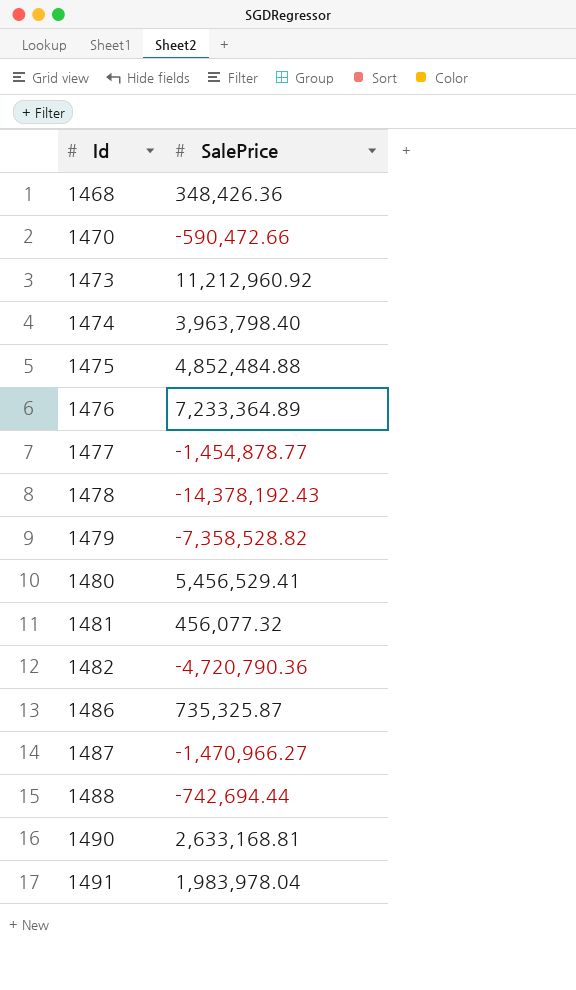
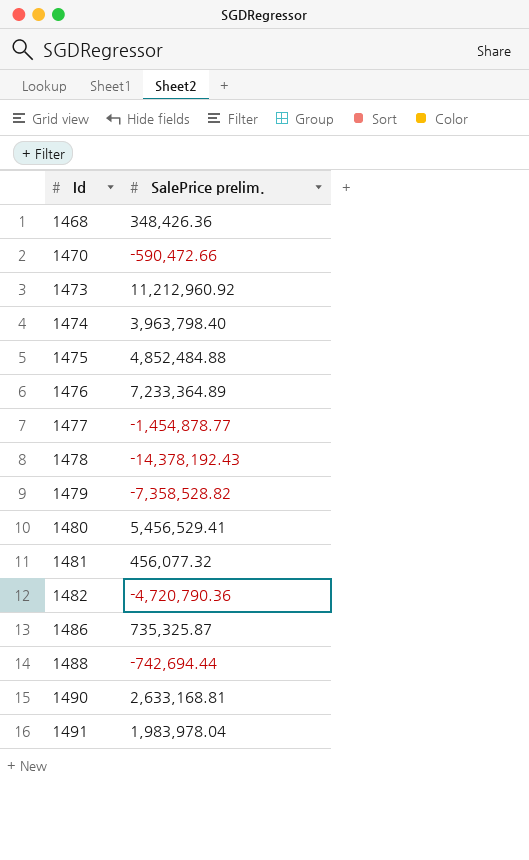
column name: SalePrice -> SalePrice prelim.
row 1487: -1,470,966.27 -> none

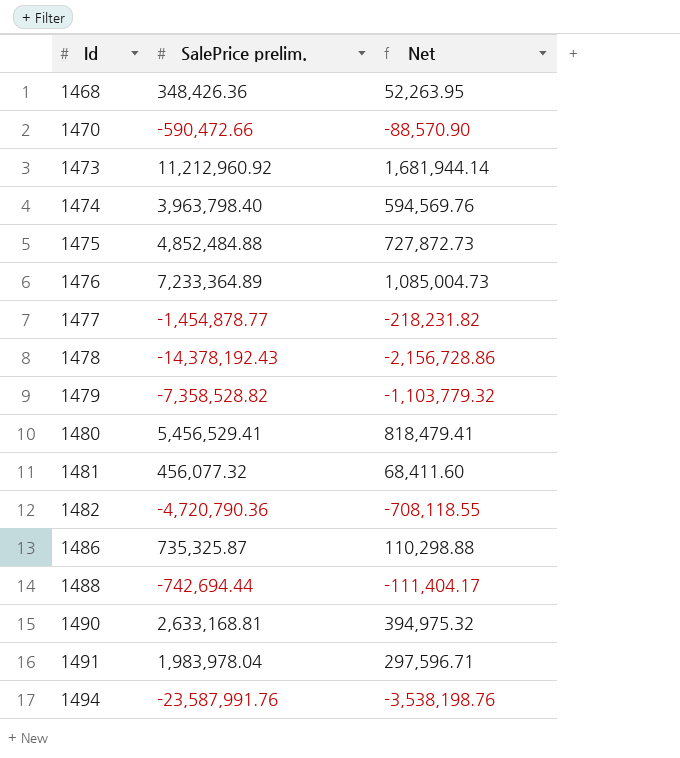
column Net | formula: none -> [SalePrice prelim.] * 0.15
row 1494: none -> -23,587,991.76 | -3,538,198.76

